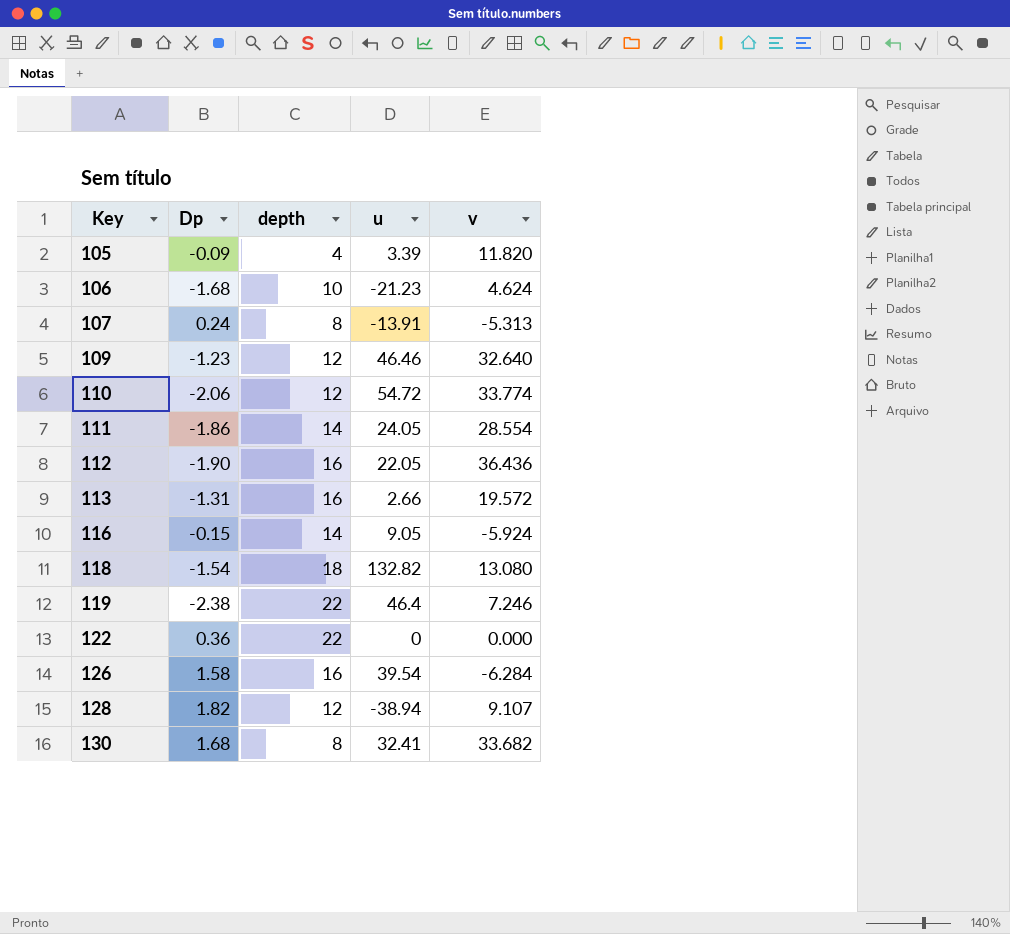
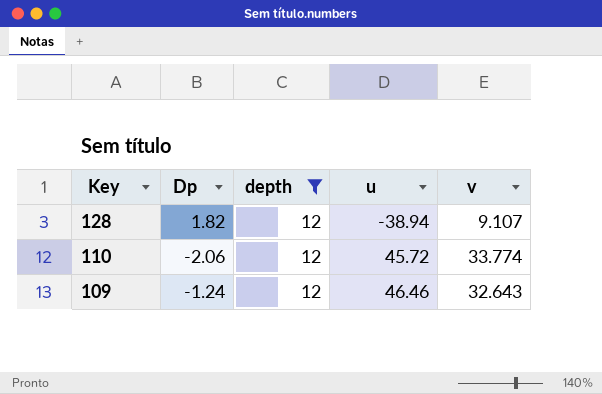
filter: none -> depth = 12
row order: Key ascending -> Key descending
110 | u: 54.72 -> 45.72
109 | Dp: -1.23 -> -1.24
109 | v: 32.640 -> 32.643

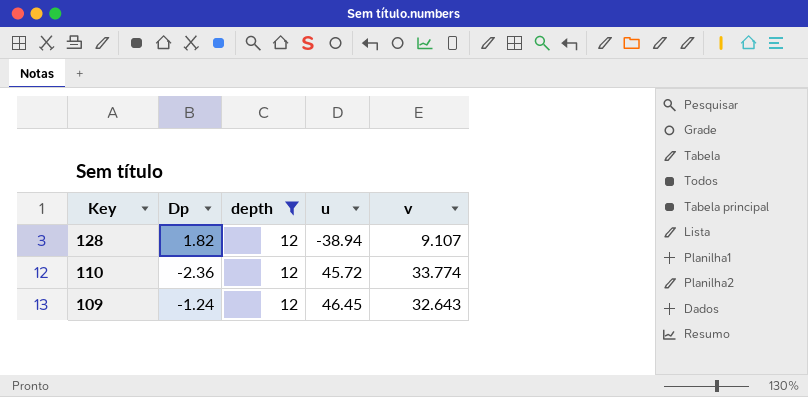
110 | Dp: -2.06 -> -2.36
109 | u: 46.46 -> 46.45

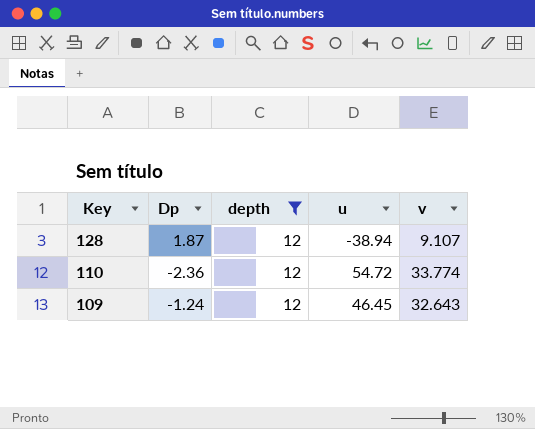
128 | Dp: 1.82 -> 1.87
110 | u: 45.72 -> 54.72

